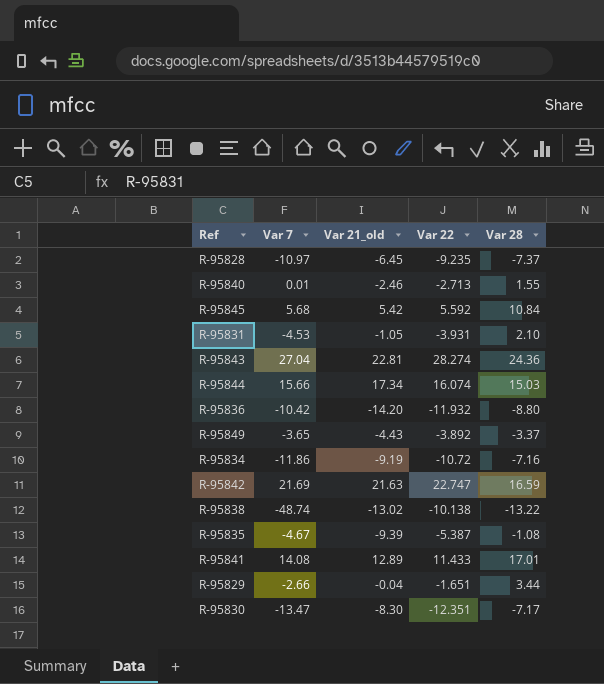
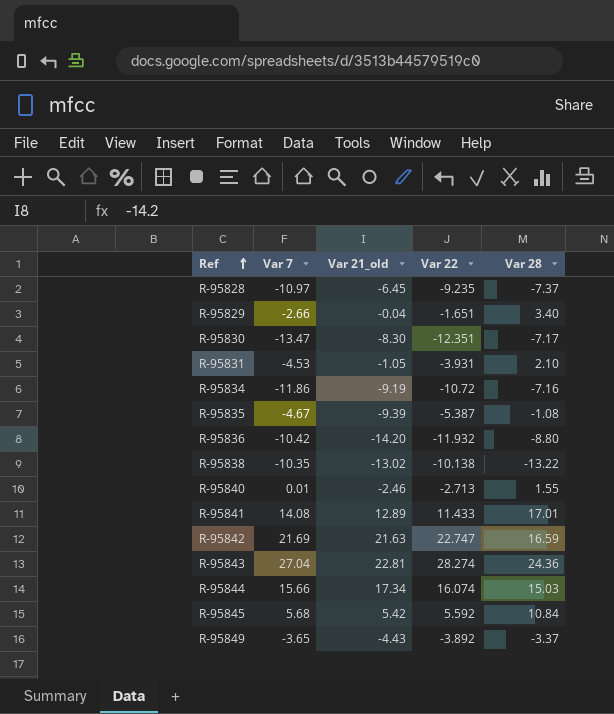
row order: none -> Ref ascending
R-95829 | Var 28: 3.44 -> 3.40
R-95838 | Var 7: -48.74 -> -10.35

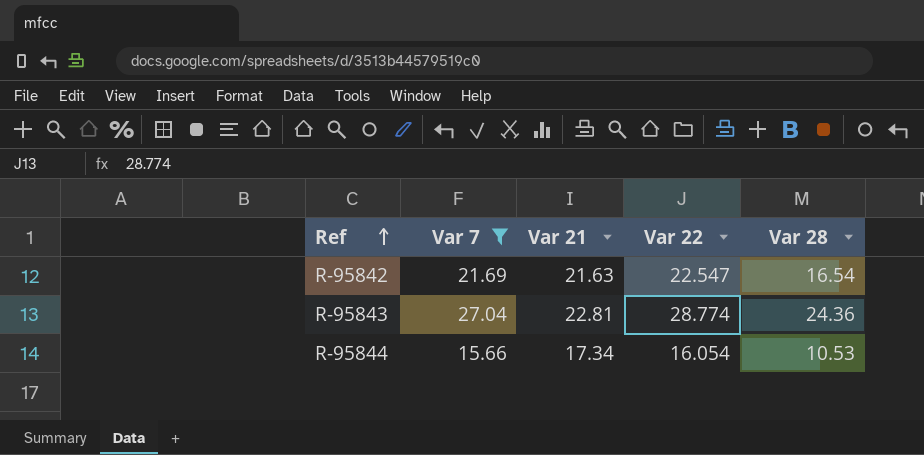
filter: none -> Var 7 >= 15.66
column name: Var 21_old -> Var 21
R-95842 | Var 22: 22.747 -> 22.547
R-95842 | Var 28: 16.59 -> 16.54
R-95843 | Var 22: 28.274 -> 28.774
R-95844 | Var 22: 16.074 -> 16.054
R-95844 | Var 28: 15.03 -> 10.53

